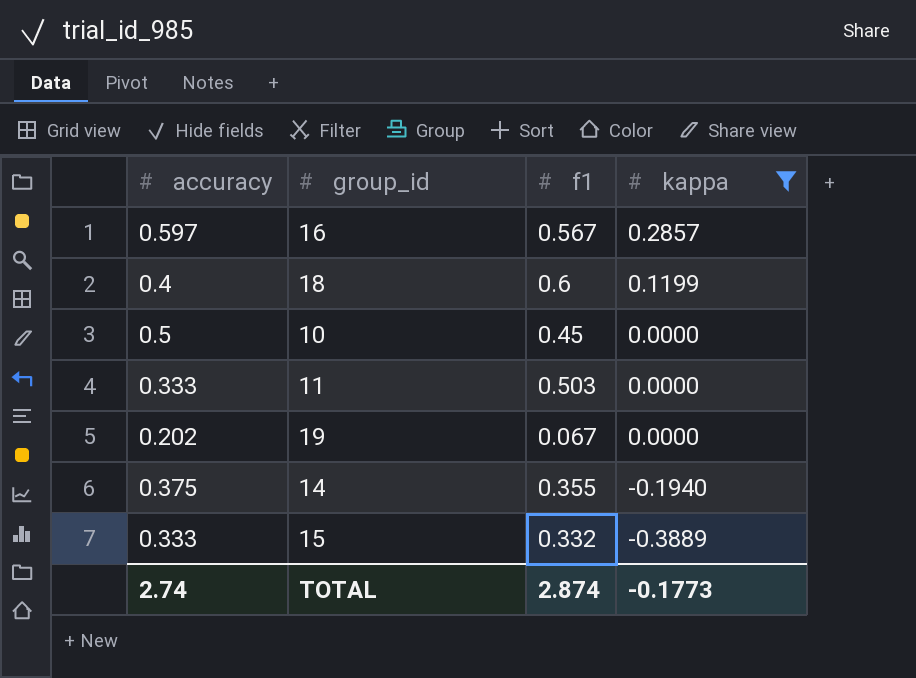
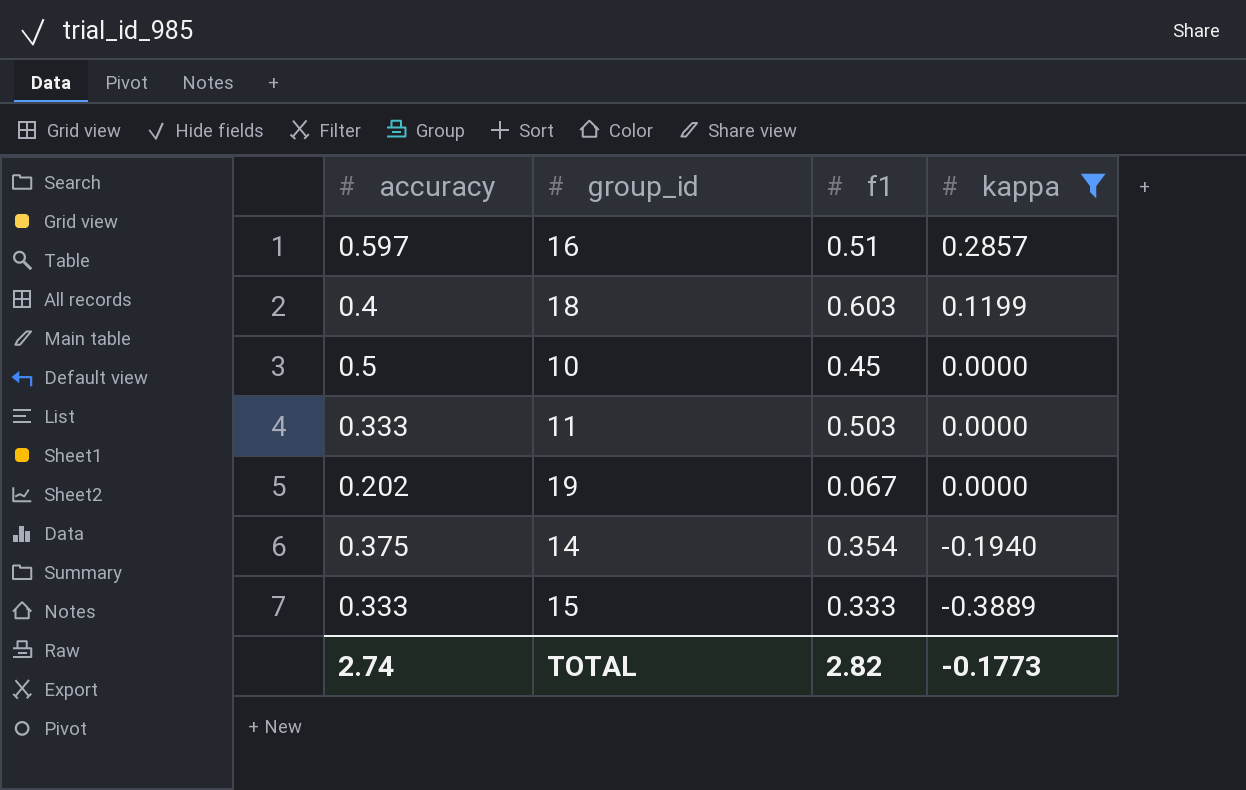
16 | f1: 0.567 -> 0.51
18 | f1: 0.6 -> 0.603
14 | f1: 0.355 -> 0.354
15 | f1: 0.332 -> 0.333
TOTAL | f1: 2.874 -> 2.82

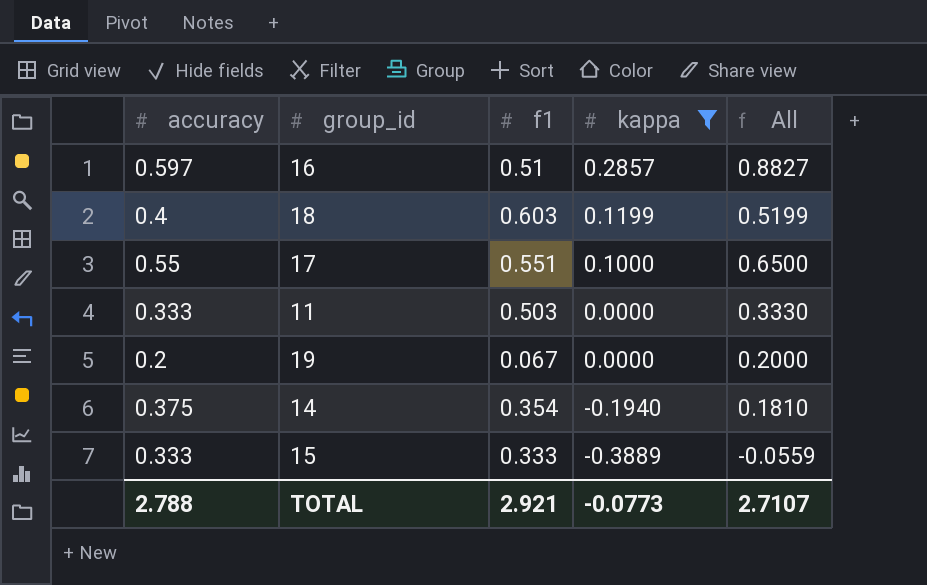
column All | formula: none -> [accuracy] + [kappa]
row 10: 0.5 | 0.45 | 0.0000 -> none
row 17: none -> 0.55 | 0.551 | 0.1000 | 0.6500
19 | accuracy: 0.202 -> 0.2
TOTAL | accuracy: 2.74 -> 2.788
TOTAL | f1: 2.82 -> 2.921
TOTAL | kappa: -0.1773 -> -0.0773

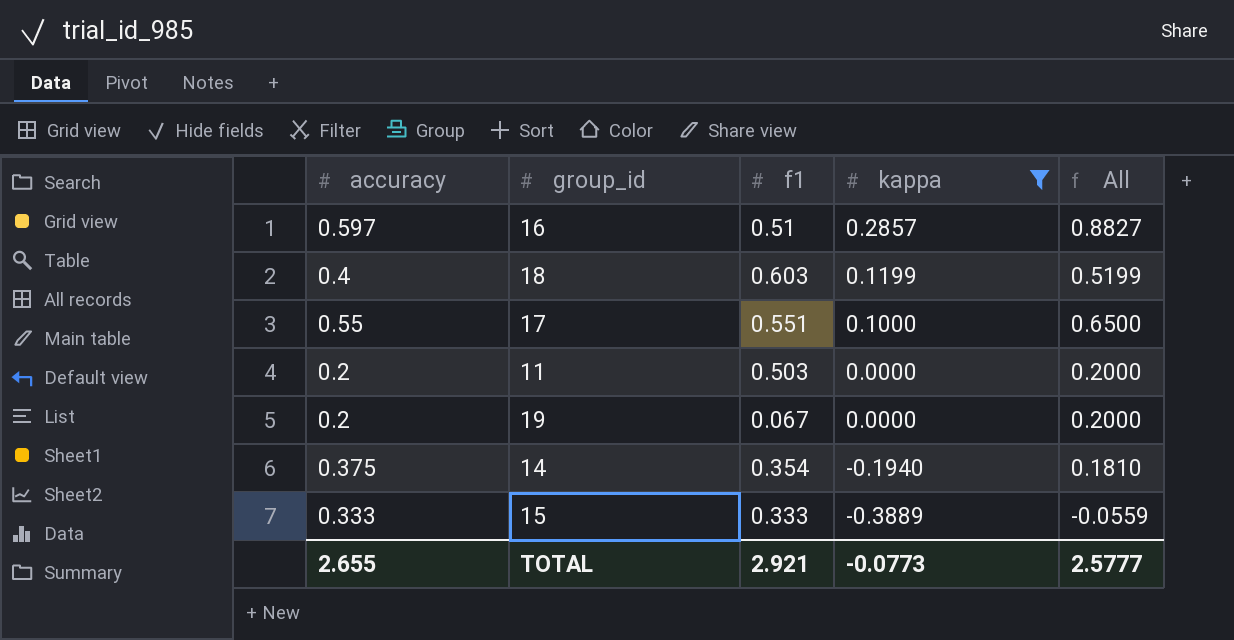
11 | accuracy: 0.333 -> 0.2
11 | All: 0.3330 -> 0.2000
TOTAL | accuracy: 2.788 -> 2.655
TOTAL | All: 2.7107 -> 2.5777

